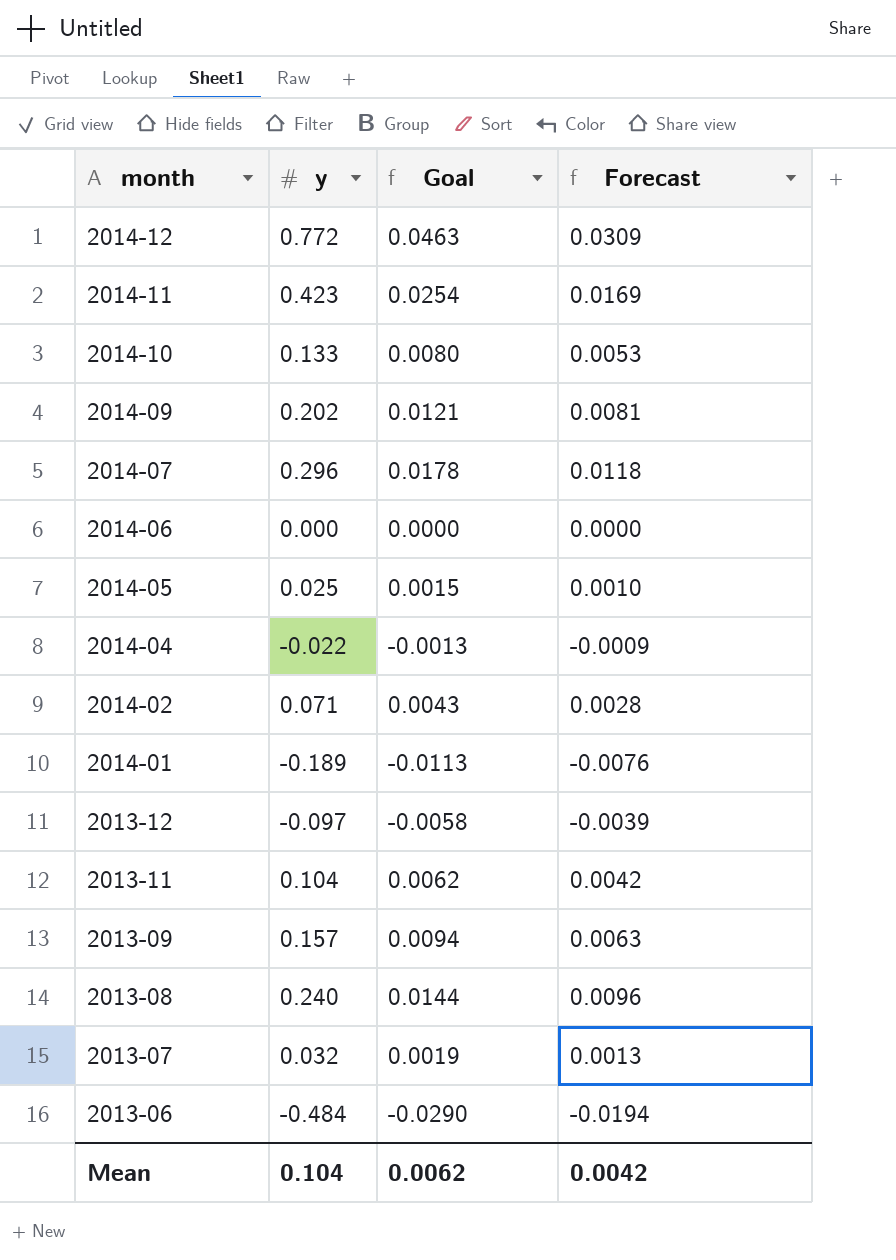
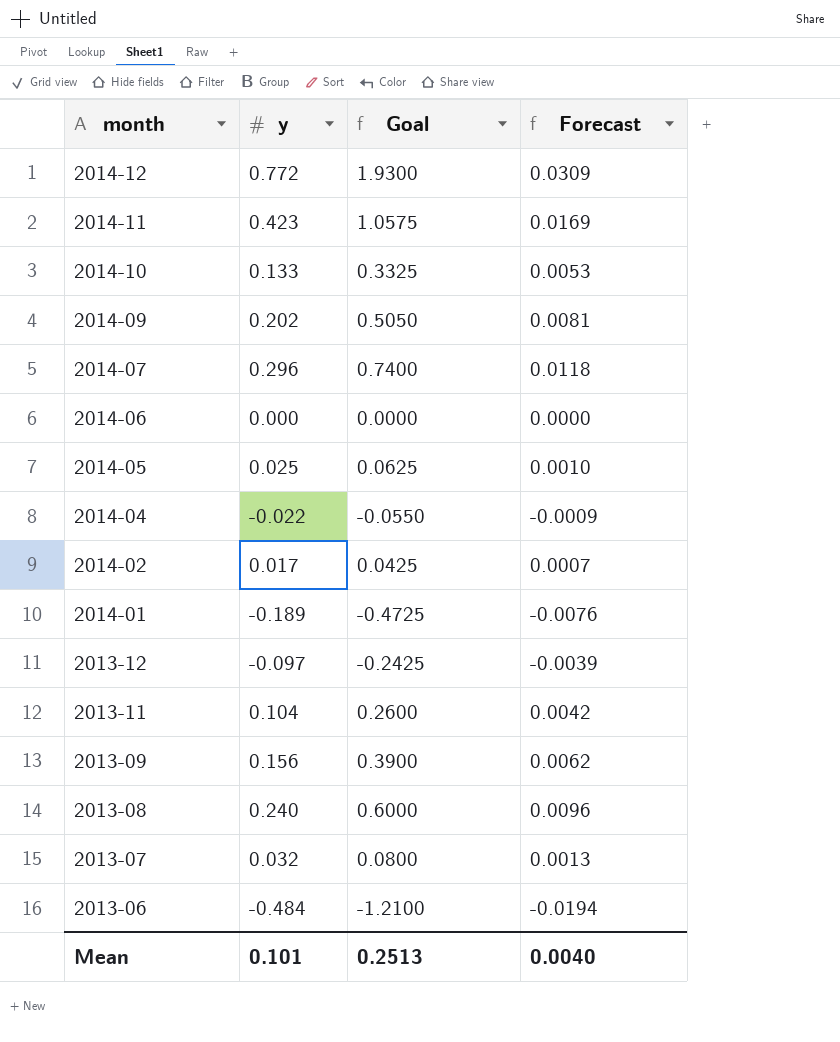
column Goal | formula: [y] * 0.06 -> [y] * 2.5
2014-02 | y: 0.071 -> 0.017
2014-02 | Forecast: 0.0028 -> 0.0007
2013-09 | y: 0.157 -> 0.156
2013-09 | Forecast: 0.0063 -> 0.0062
Mean | y: 0.104 -> 0.101
Mean | Goal: 0.0062 -> 0.2513
Mean | Forecast: 0.0042 -> 0.0040

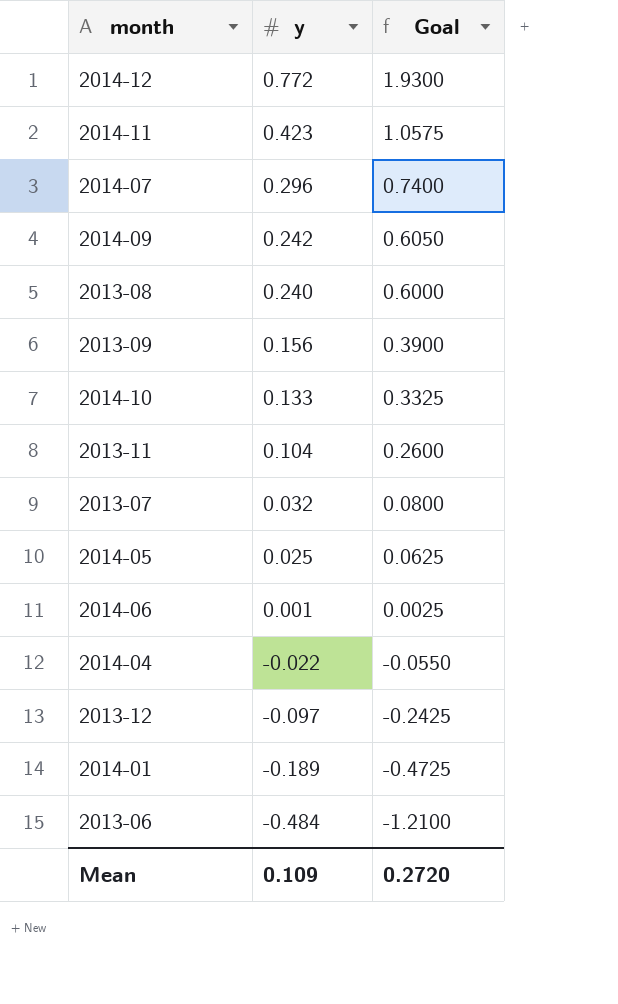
row order: month descending -> y descending
column Forecast | formula: [y] * 0.04 -> none
row 2014-02: 0.017 | 0.0425 | 0.0007 -> none
2014-09 | y: 0.202 -> 0.242
2014-09 | Goal: 0.5050 -> 0.6050
2014-06 | y: 0.000 -> 0.001
2014-06 | Goal: 0.0000 -> 0.0025
Mean | y: 0.101 -> 0.109
Mean | Goal: 0.2513 -> 0.2720

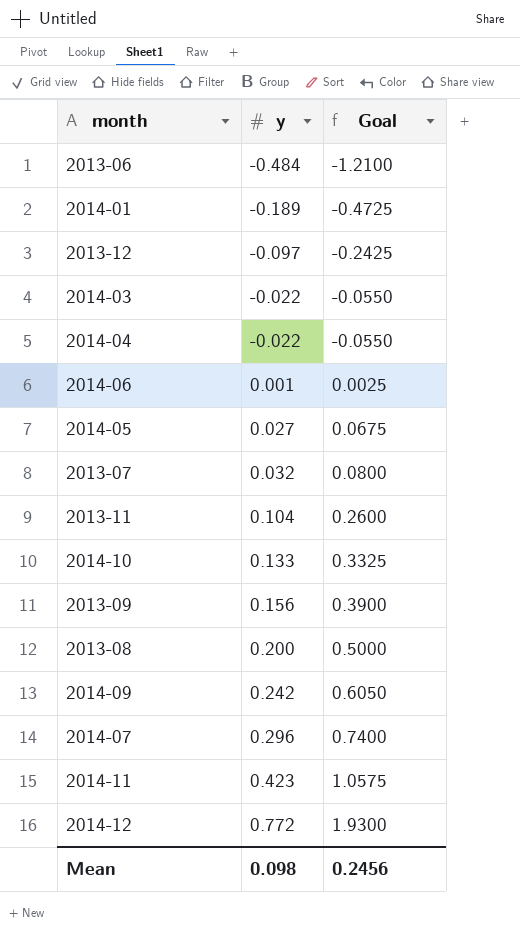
row order: y descending -> y ascending
row 2014-03: none -> -0.022 | -0.0550
2014-05 | y: 0.025 -> 0.027
2014-05 | Goal: 0.0625 -> 0.0675
2013-08 | y: 0.240 -> 0.200
2013-08 | Goal: 0.6000 -> 0.5000
Mean | y: 0.109 -> 0.098
Mean | Goal: 0.2720 -> 0.2456

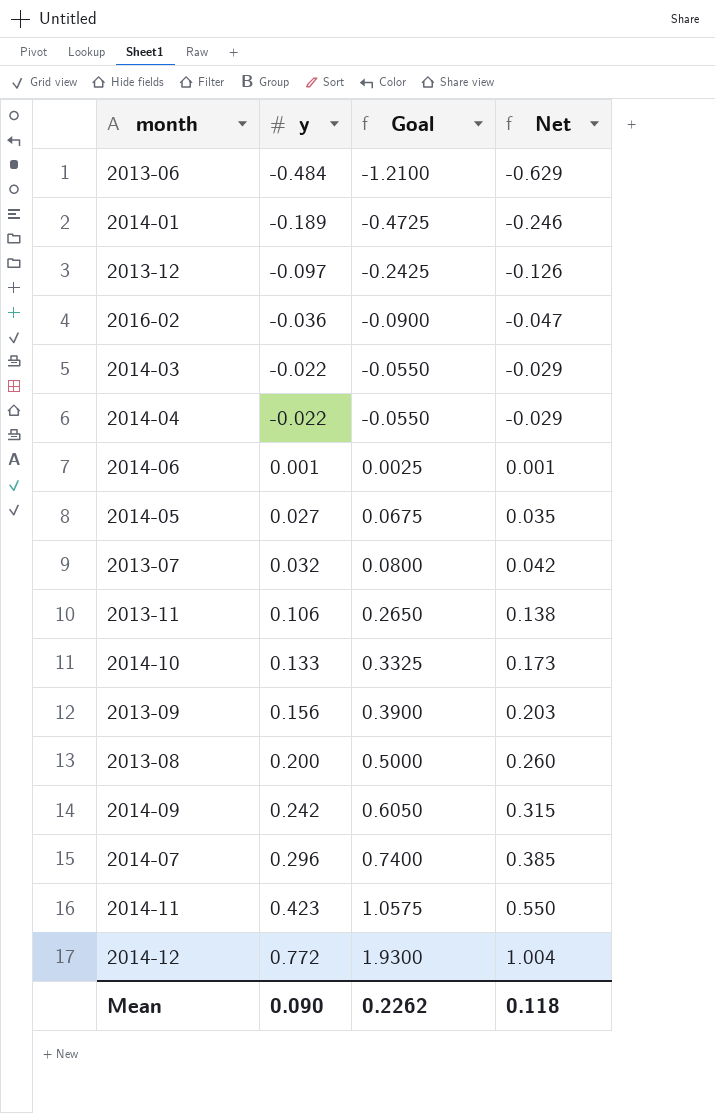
column Net | formula: none -> [y] * 1.3
row 2016-02: none -> -0.036 | -0.0900 | -0.047
2013-11 | y: 0.104 -> 0.106
2013-11 | Goal: 0.2600 -> 0.2650
Mean | y: 0.098 -> 0.090
Mean | Goal: 0.2456 -> 0.2262

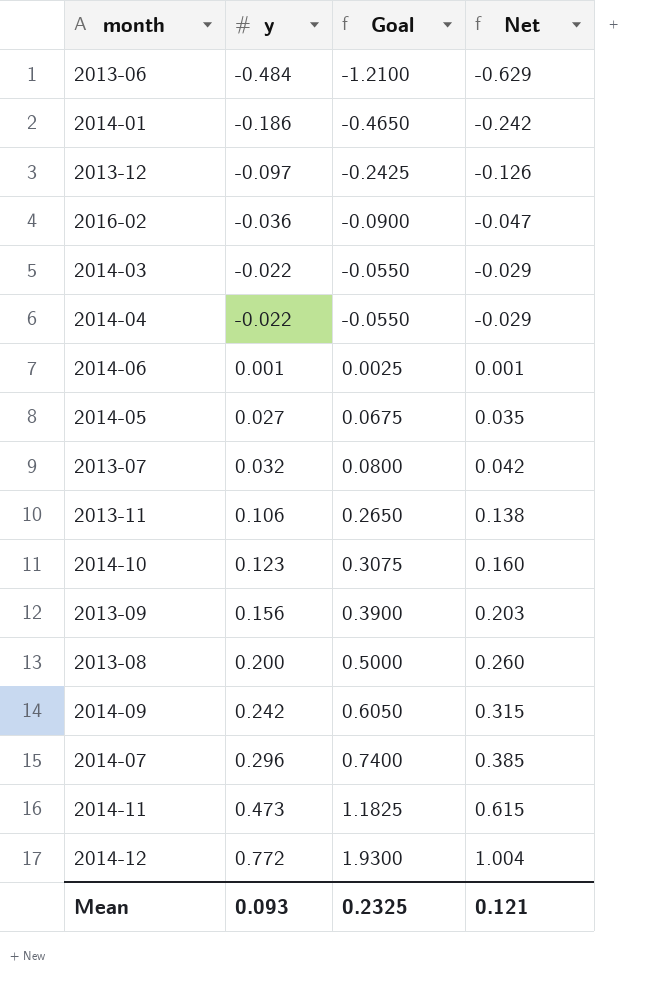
2014-01 | y: -0.189 -> -0.186
2014-01 | Goal: -0.4725 -> -0.4650
2014-01 | Net: -0.246 -> -0.242
2014-10 | y: 0.133 -> 0.123
2014-10 | Goal: 0.3325 -> 0.3075
2014-10 | Net: 0.173 -> 0.160
2014-11 | y: 0.423 -> 0.473
2014-11 | Goal: 1.0575 -> 1.1825
2014-11 | Net: 0.550 -> 0.615
Mean | y: 0.090 -> 0.093
Mean | Goal: 0.2262 -> 0.2325
Mean | Net: 0.118 -> 0.121

